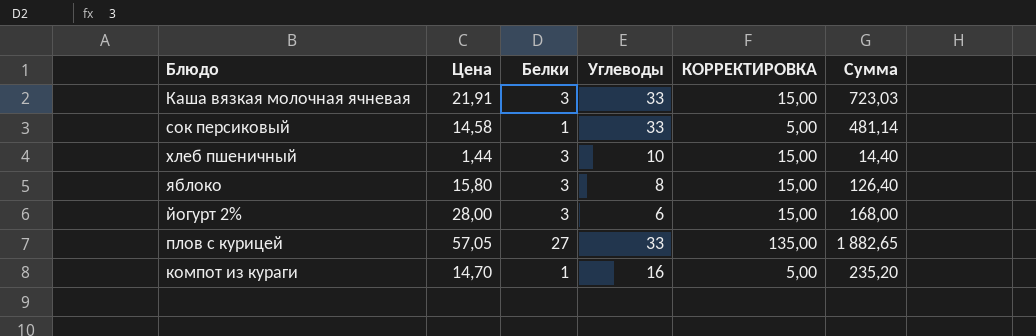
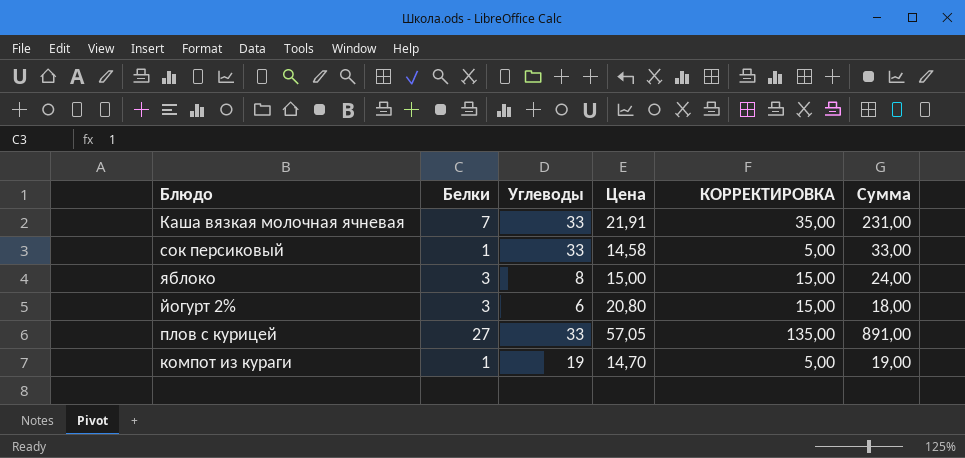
column Цена | position: 2 -> 4
column Сумма | formula: [Цена] * [Углеводы] -> [Белки] * [Углеводы]
row хлеб пшеничный: 1,44 | 3 | 10 | 15,00 | 14,40 -> none
Каша вязкая молочная ячневая | Белки: 3 -> 7
Каша вязкая молочная ячневая | КОРРЕКТИРОВКА: 15,00 -> 35,00
яблоко | Цена: 15,80 -> 15,00
йогурт 2% | Цена: 28,00 -> 20,80
компот из кураги | Углеводы: 16 -> 19

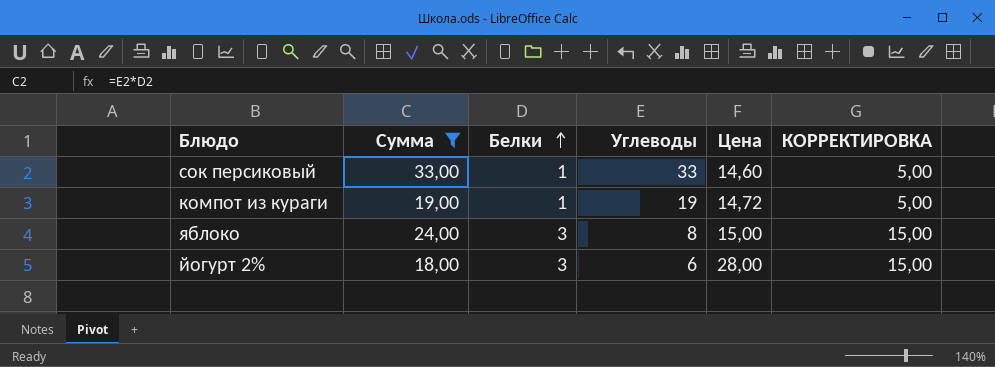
filter: none -> Сумма <= 33,00
row order: none -> Белки ascending
column Сумма | position: 6 -> 2
сок персиковый | Цена: 14,58 -> 14,60
компот из кураги | Цена: 14,70 -> 14,72
йогурт 2% | Цена: 20,80 -> 28,00

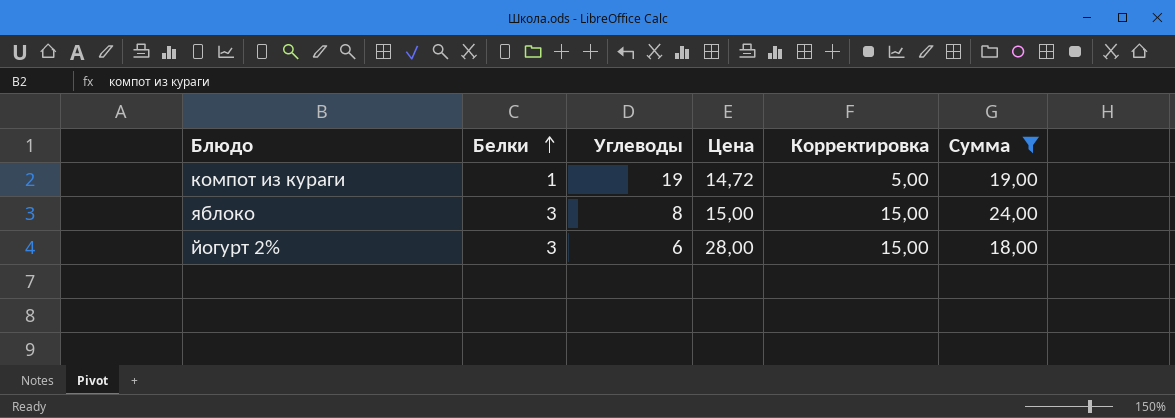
column name: КОРРЕКТИРОВКА -> Корректировка
column Сумма | position: 2 -> 6
row сок персиковый: 33,00 | 1 | 33 | 14,60 | 5,00 -> none

